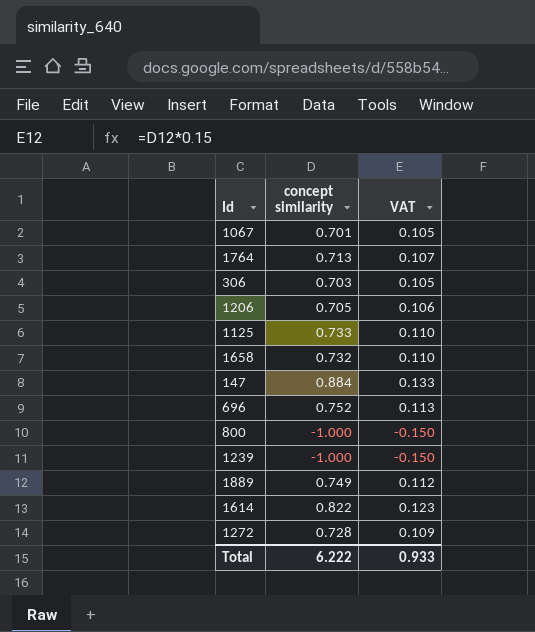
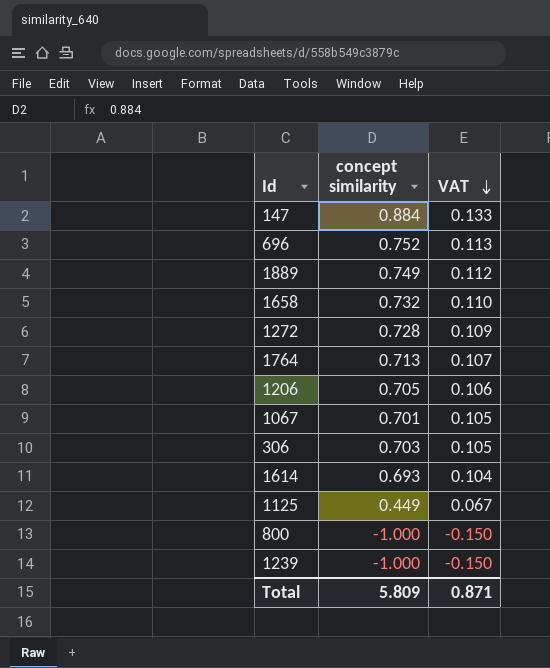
row order: none -> VAT descending
1614 | concept similarity: 0.822 -> 0.693
1614 | VAT: 0.123 -> 0.104
1125 | concept similarity: 0.733 -> 0.449
1125 | VAT: 0.110 -> 0.067
Total | concept similarity: 6.222 -> 5.809
Total | VAT: 0.933 -> 0.871

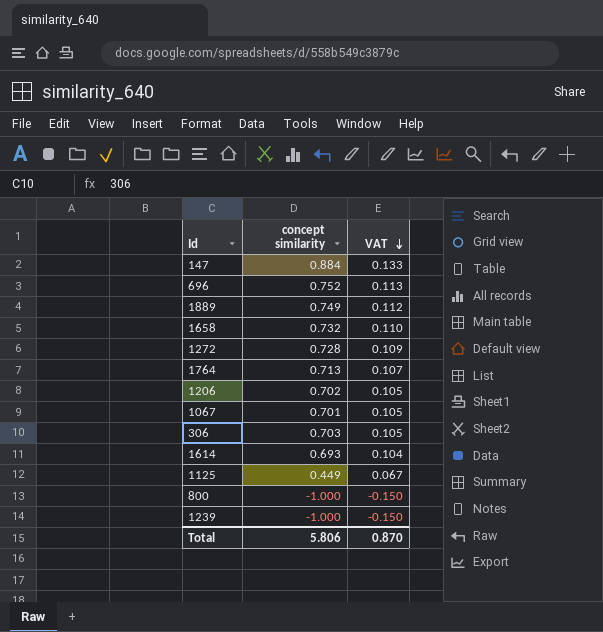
1206 | concept similarity: 0.705 -> 0.702
1206 | VAT: 0.106 -> 0.105
Total | concept similarity: 5.809 -> 5.806
Total | VAT: 0.871 -> 0.870

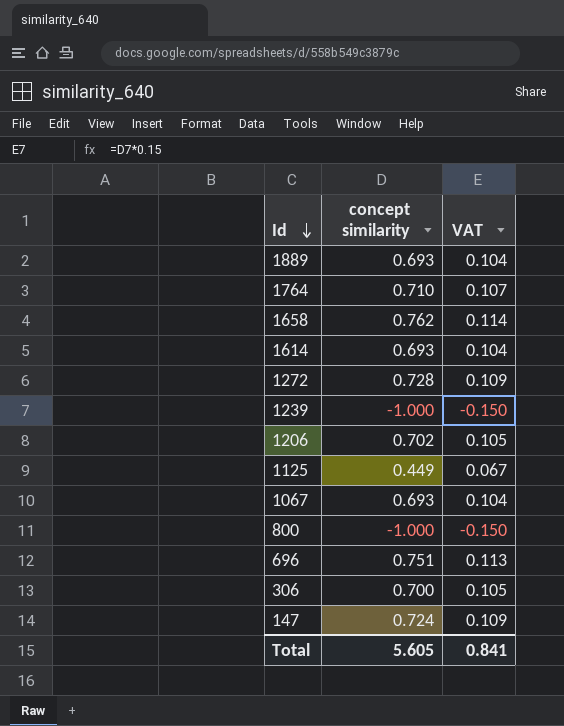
row order: VAT descending -> Id descending
1889 | concept similarity: 0.749 -> 0.693
1889 | VAT: 0.112 -> 0.104
1764 | concept similarity: 0.713 -> 0.710
1658 | concept similarity: 0.732 -> 0.762
1658 | VAT: 0.110 -> 0.114
1067 | concept similarity: 0.701 -> 0.693
1067 | VAT: 0.105 -> 0.104
696 | concept similarity: 0.752 -> 0.751
306 | concept similarity: 0.703 -> 0.700
147 | concept similarity: 0.884 -> 0.724
147 | VAT: 0.133 -> 0.109
Total | concept similarity: 5.806 -> 5.605
Total | VAT: 0.870 -> 0.841

